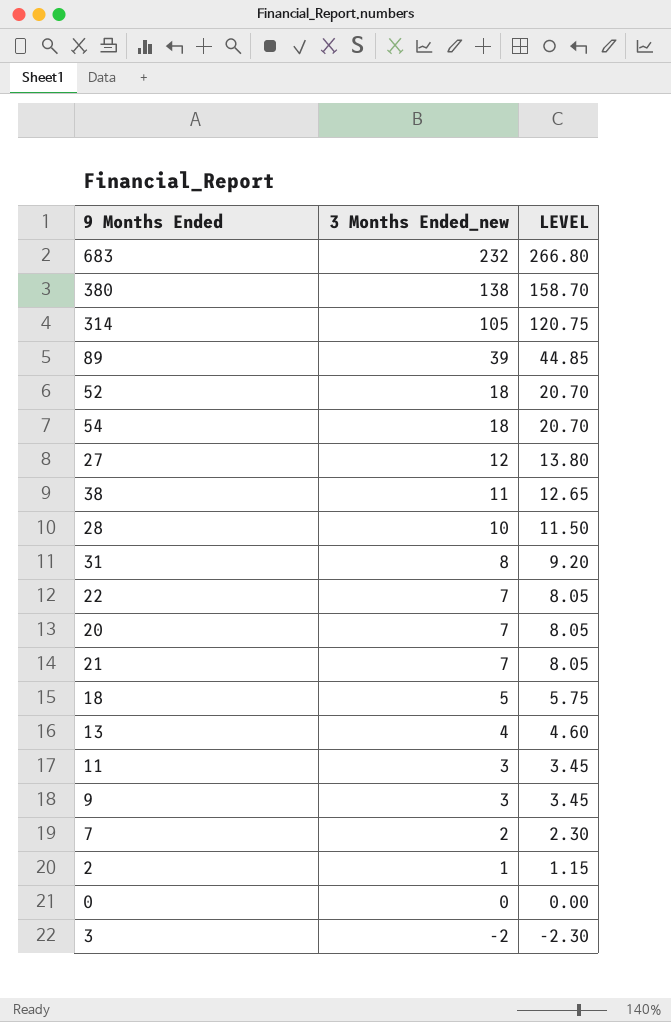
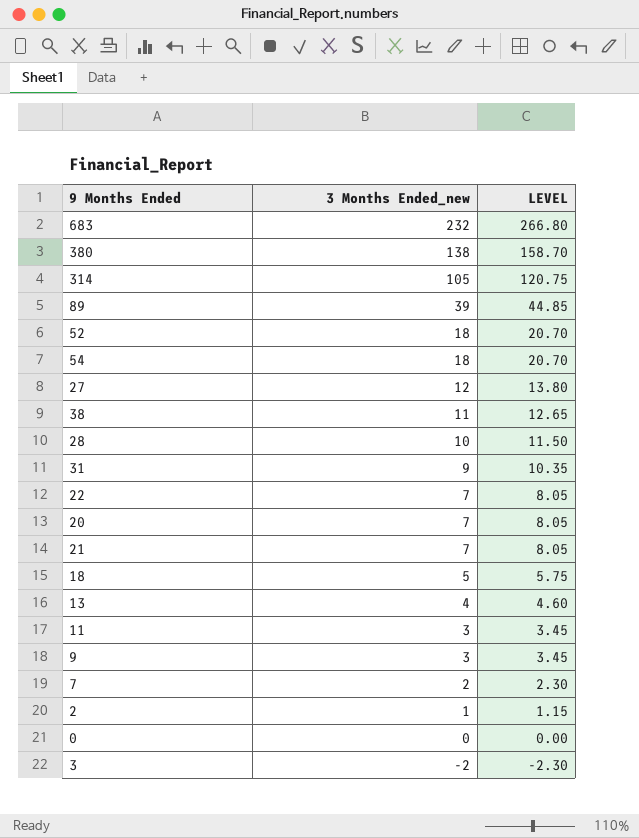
31 | 3 Months Ended_new: 8 -> 9
31 | LEVEL: 9.20 -> 10.35

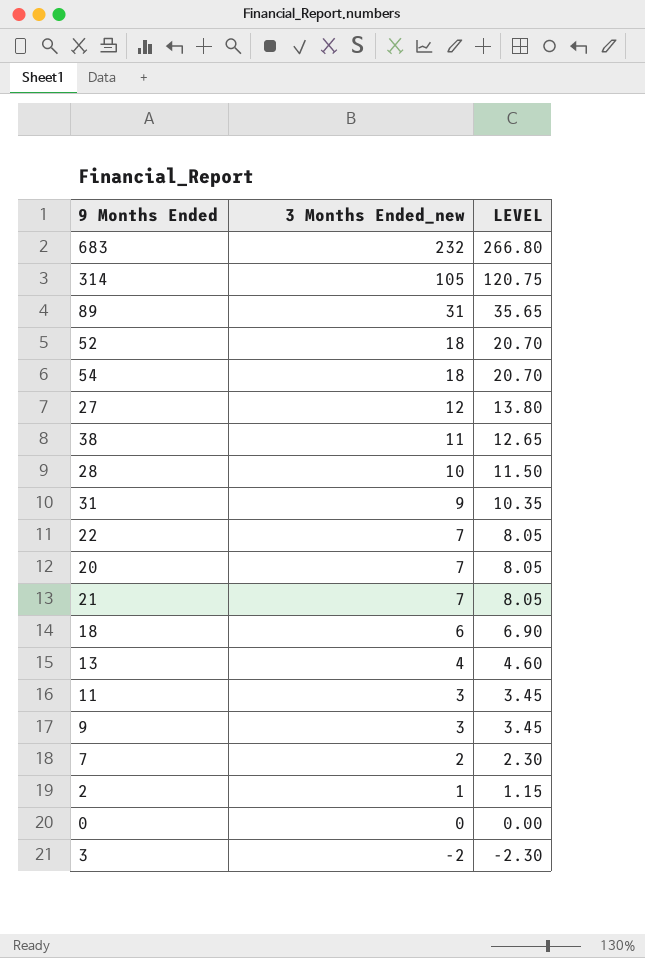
row 380: 138 | 158.70 -> none
89 | 3 Months Ended_new: 39 -> 31
89 | LEVEL: 44.85 -> 35.65
18 | 3 Months Ended_new: 5 -> 6
18 | LEVEL: 5.75 -> 6.90

